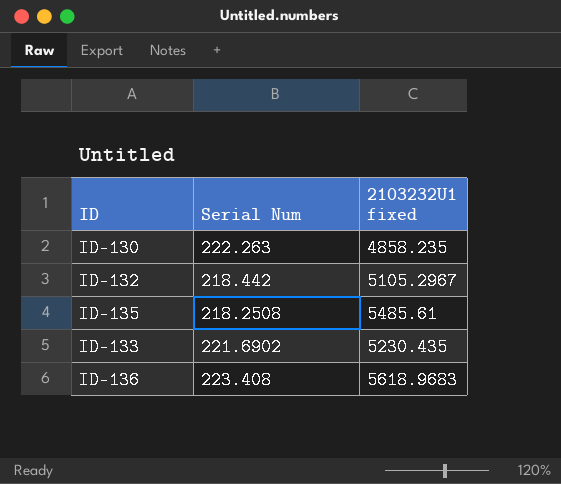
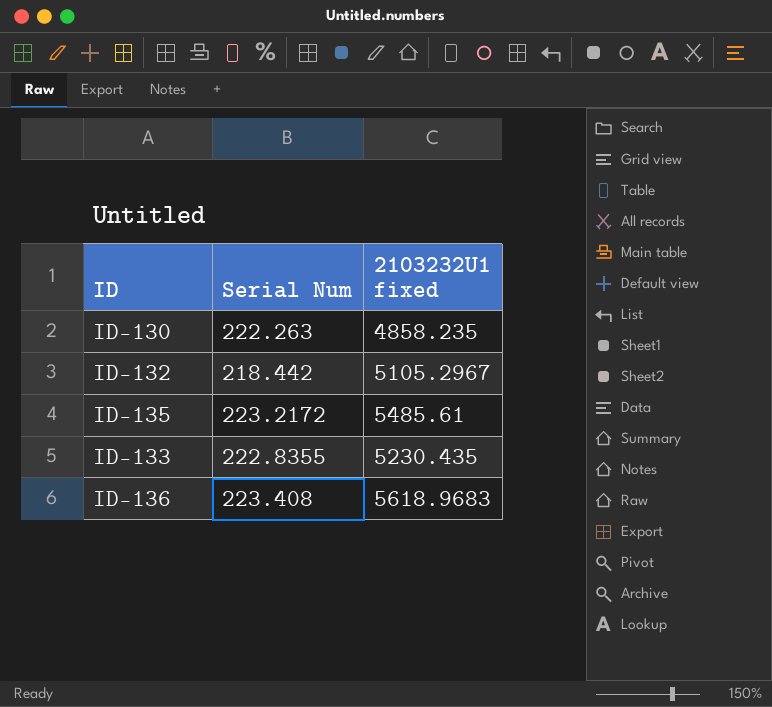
ID-135 | Serial Num: 218.2508 -> 223.2172
ID-133 | Serial Num: 221.6902 -> 222.8355

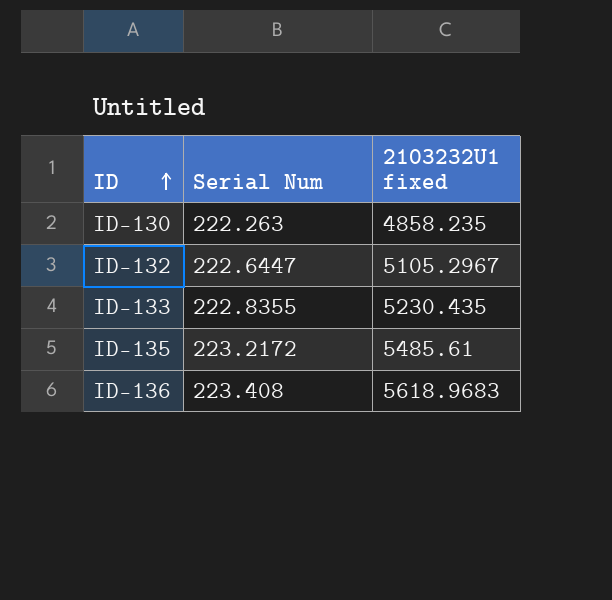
row order: none -> ID ascending
ID-132 | Serial Num: 218.442 -> 222.6447

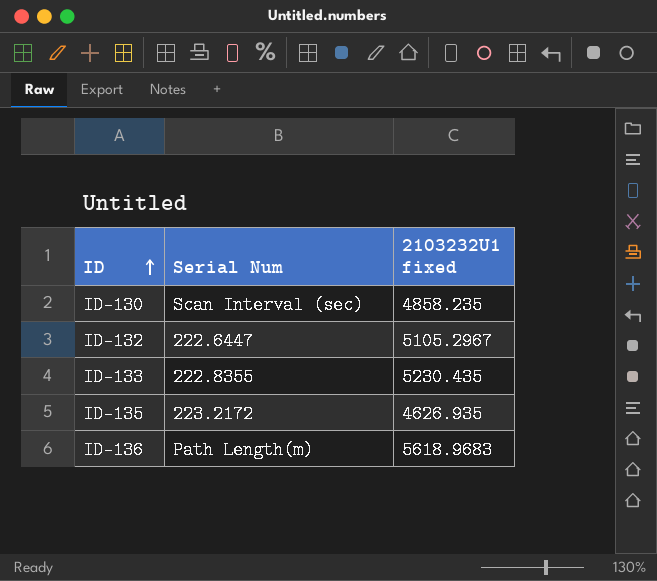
ID-130 | Serial Num: 222.263 -> Scan Interval (sec)
ID-135 | 2103232U1 fixed: 5485.61 -> 4626.935
ID-136 | Serial Num: 223.408 -> Path Length(m)

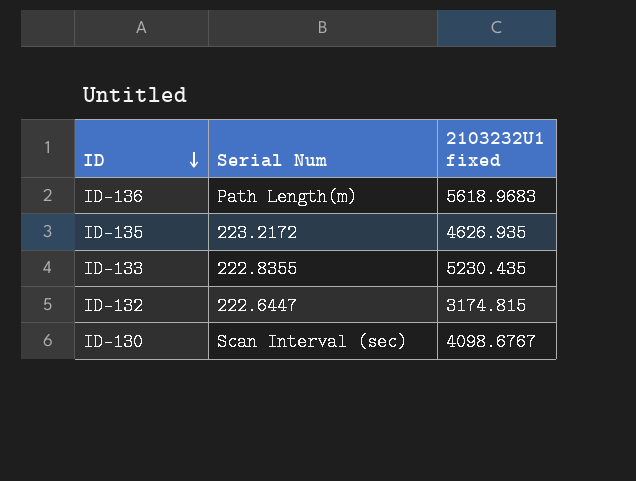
row order: ID ascending -> ID descending
ID-132 | 2103232U1 fixed: 5105.2967 -> 3174.815
ID-130 | 2103232U1 fixed: 4858.235 -> 4098.6767

